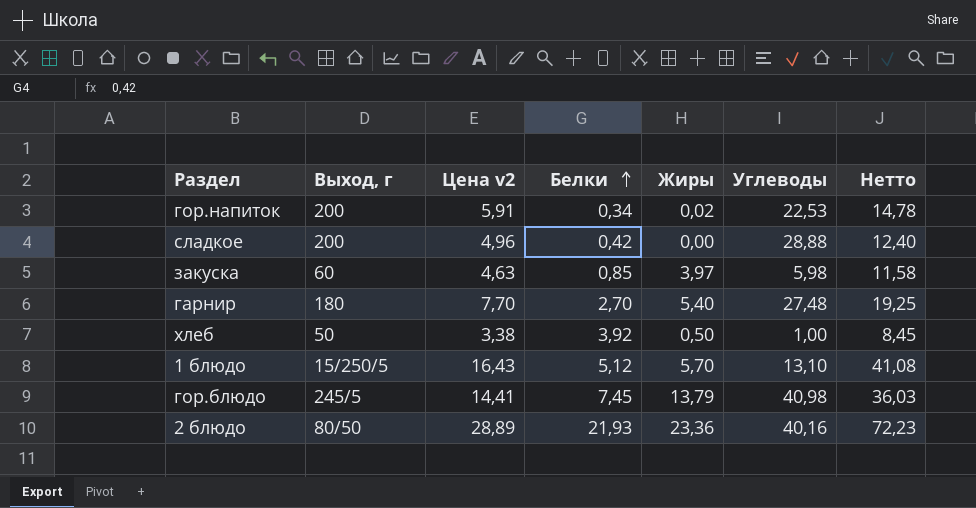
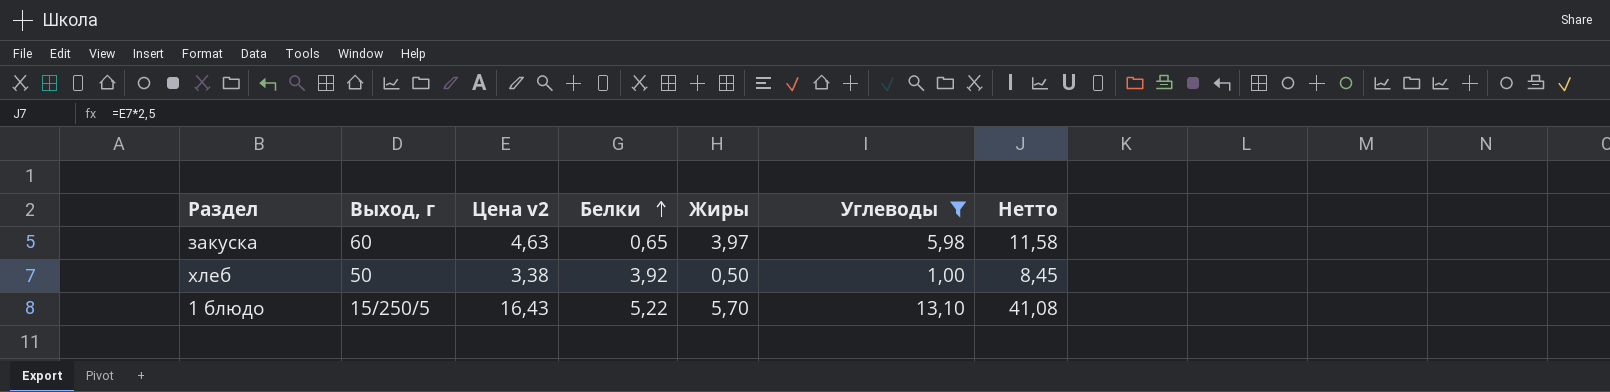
filter: none -> Углеводы <= 13,10
закуска | Белки: 0,85 -> 0,65
1 блюдо | Белки: 5,12 -> 5,22

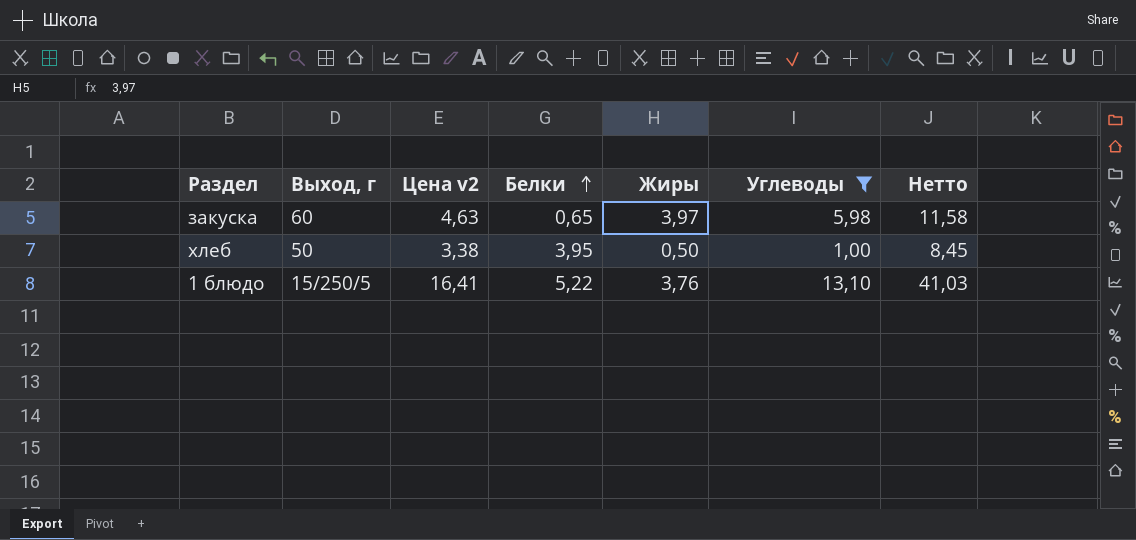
хлеб | Белки: 3,92 -> 3,95
1 блюдо | Цена v2: 16,43 -> 16,41
1 блюдо | Жиры: 5,70 -> 3,76
1 блюдо | Нетто: 41,08 -> 41,03

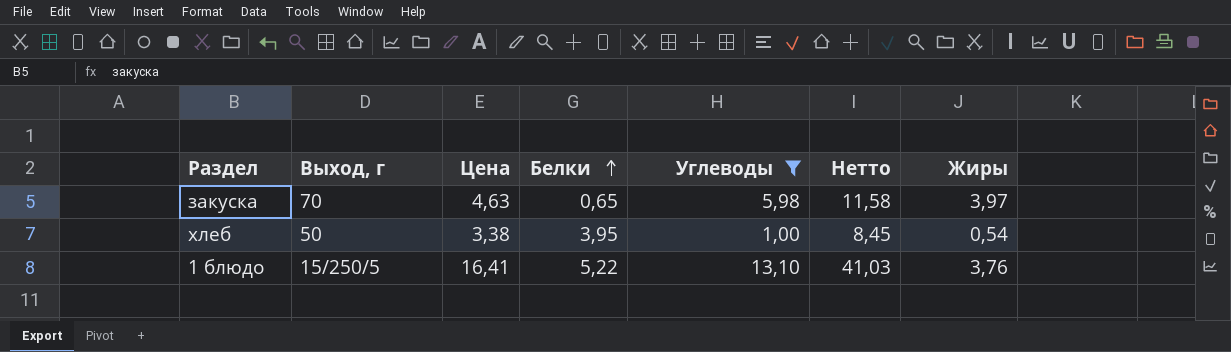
column name: Цена v2 -> Цена
column Жиры | position: 5 -> 7
закуска | Выход, г: 60 -> 70
хлеб | Жиры: 0,50 -> 0,54

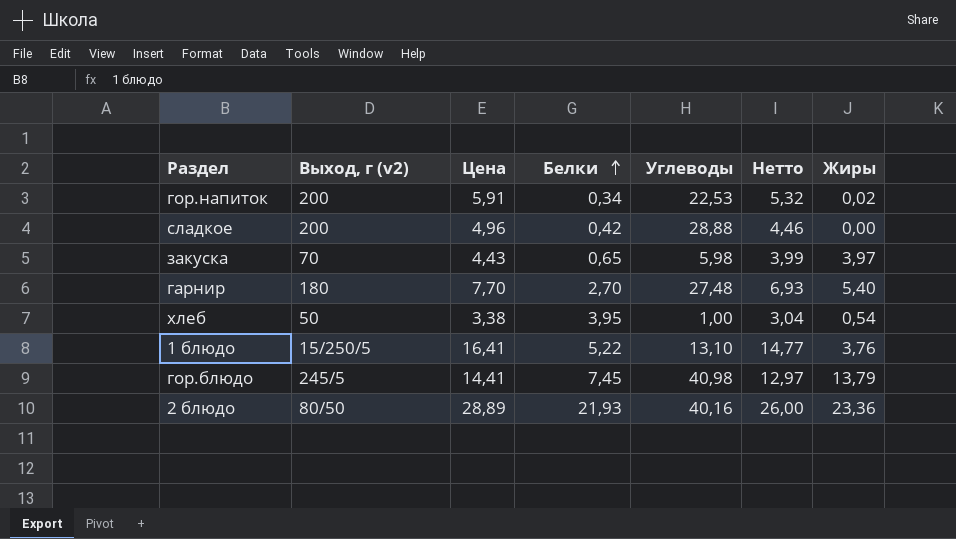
filter: Углеводы <= 13,10 -> none
column name: Выход, г -> Выход, г (v2)
column Нетто | formula: [Цена] * 2,5 -> [Цена] * 0,9
закуска | Цена: 4,63 -> 4,43

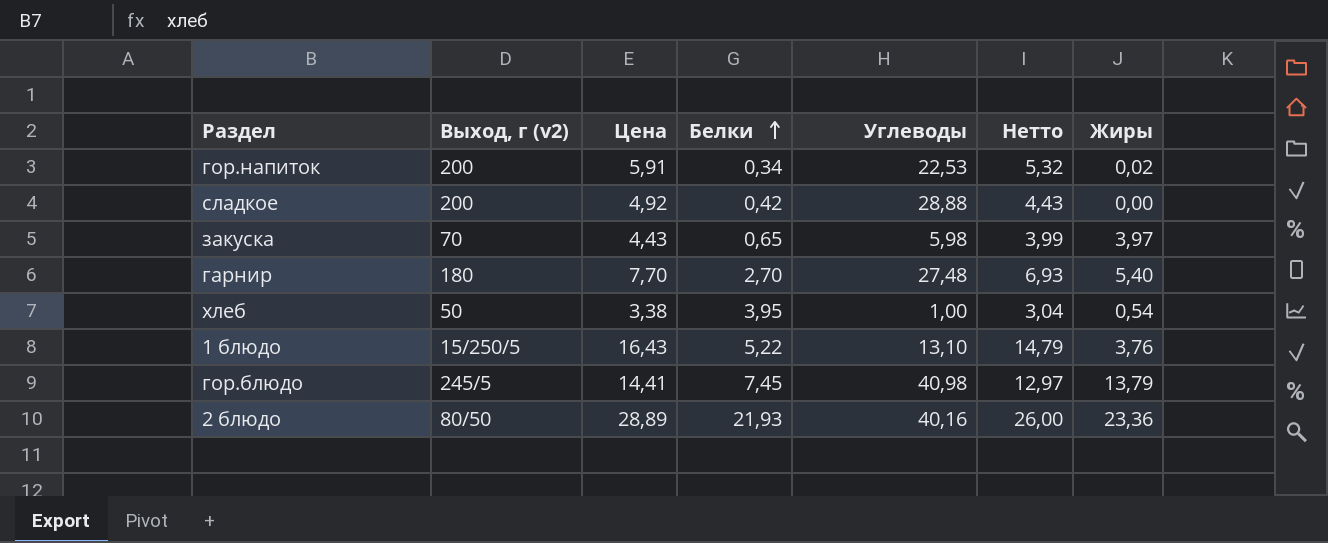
сладкое | Цена: 4,96 -> 4,92
сладкое | Нетто: 4,46 -> 4,43
1 блюдо | Цена: 16,41 -> 16,43
1 блюдо | Нетто: 14,77 -> 14,79

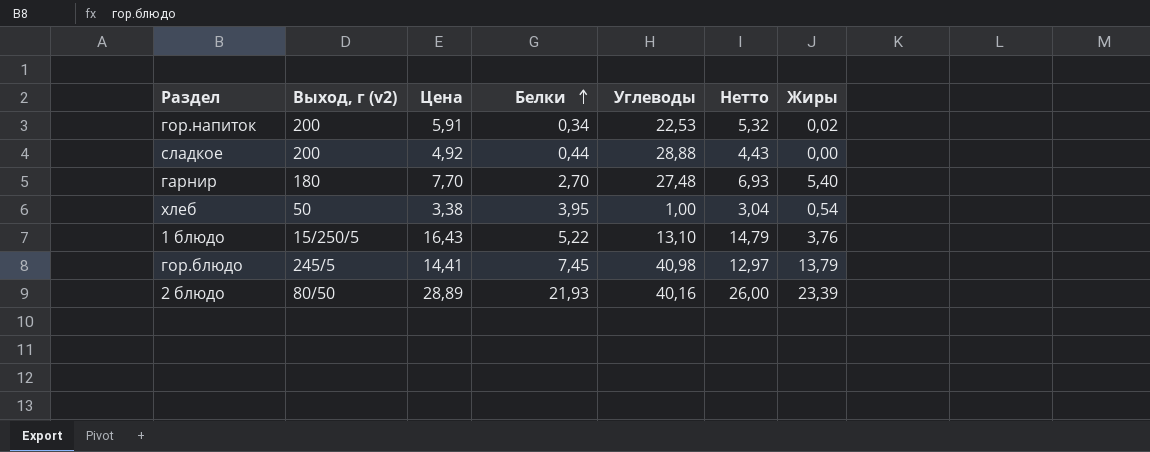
row закуска: 70 | 4,43 | 0,65 | 5,98 | 3,99 | 3,97 -> none
сладкое | Белки: 0,42 -> 0,44
2 блюдо | Жиры: 23,36 -> 23,39

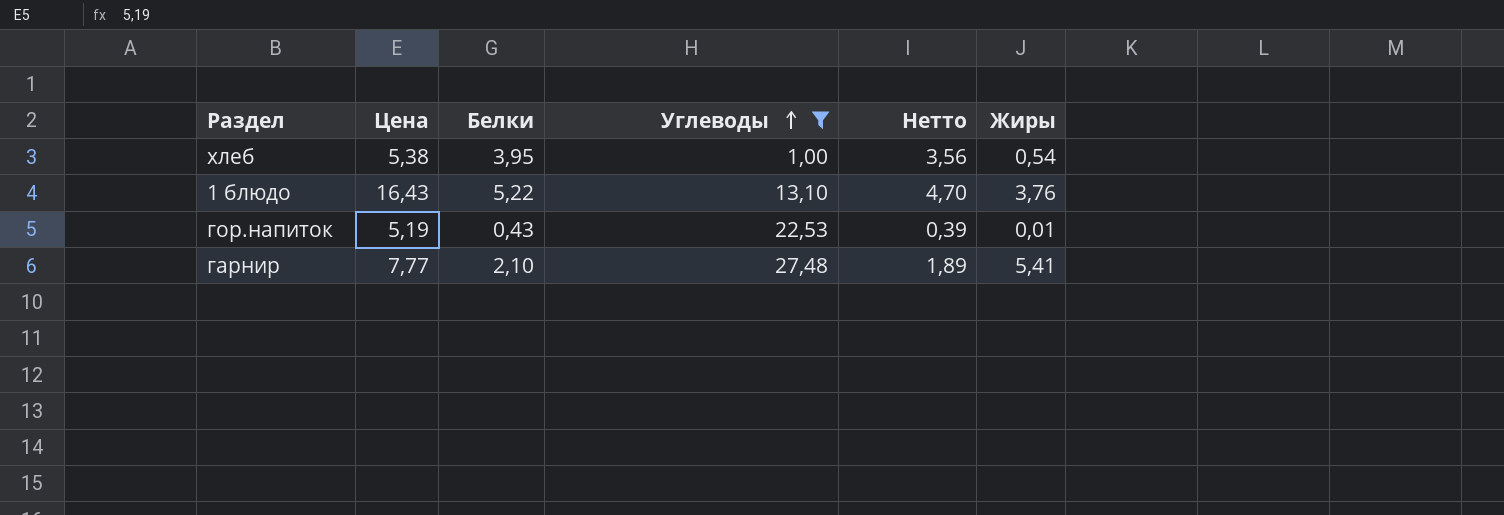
filter: none -> Углеводы <= 27,48
row order: Белки ascending -> Углеводы ascending
column Выход, г (v2) | position: 2 -> none
column Нетто | formula: [Цена] * 0,9 -> [Белки] * 0,9
хлеб | Цена: 3,38 -> 5,38
гор.напиток | Цена: 5,91 -> 5,19
гор.напиток | Белки: 0,34 -> 0,43
гор.напиток | Жиры: 0,02 -> 0,01
гарнир | Цена: 7,70 -> 7,77
гарнир | Белки: 2,70 -> 2,10
гарнир | Жиры: 5,40 -> 5,41

